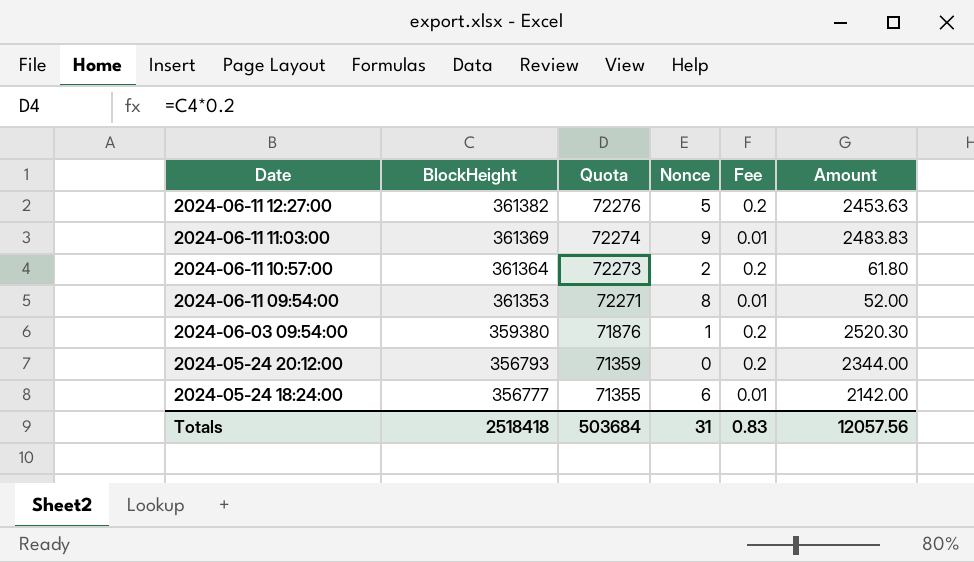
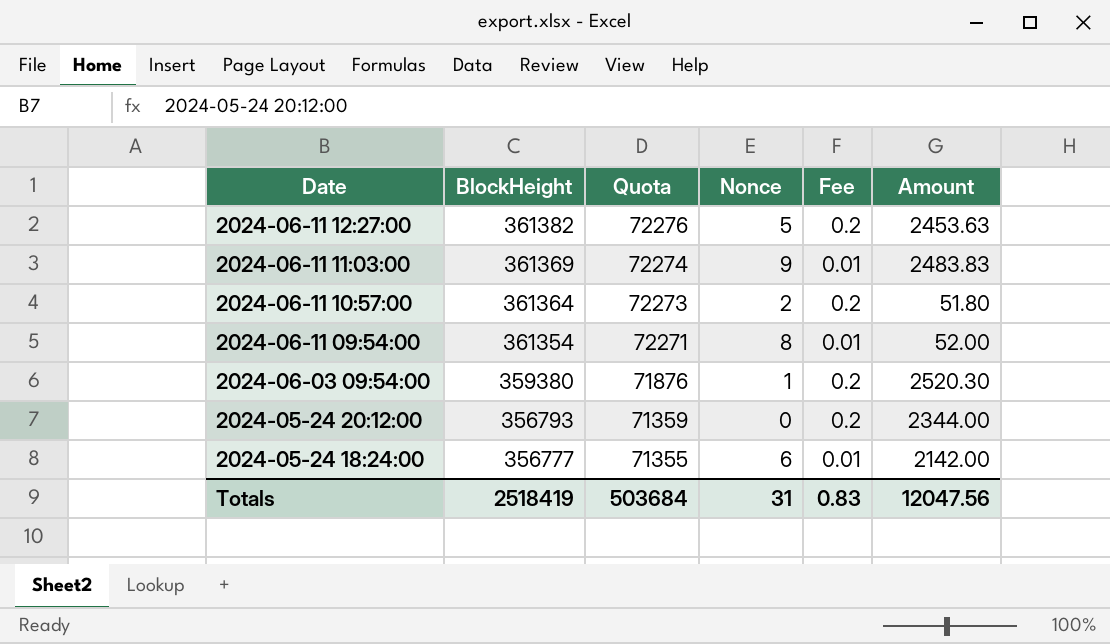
2024-06-11 10:57:00 | Amount: 61.80 -> 51.80
2024-06-11 09:54:00 | BlockHeight: 361353 -> 361354
Totals | BlockHeight: 2518418 -> 2518419
Totals | Amount: 12057.56 -> 12047.56

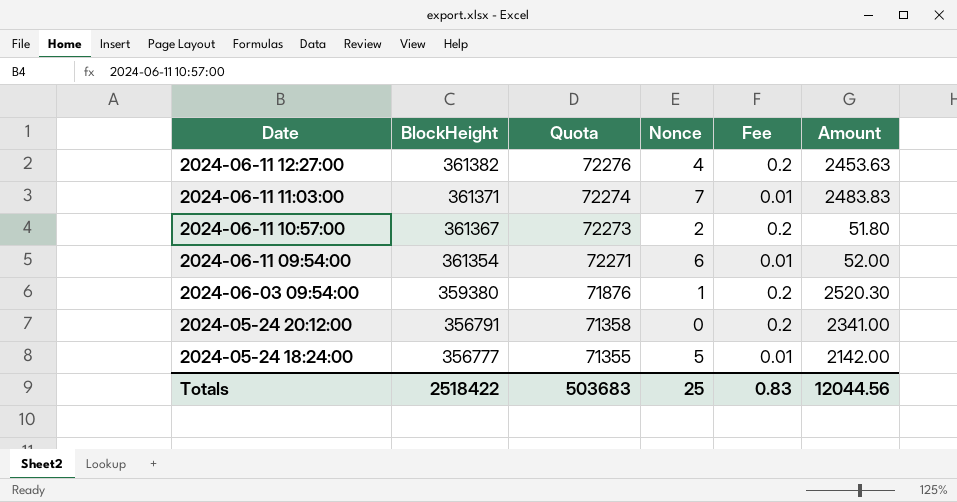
2024-06-11 12:27:00 | Nonce: 5 -> 4
2024-06-11 11:03:00 | BlockHeight: 361369 -> 361371
2024-06-11 11:03:00 | Nonce: 9 -> 7
2024-06-11 10:57:00 | BlockHeight: 361364 -> 361367
2024-06-11 09:54:00 | Nonce: 8 -> 6
2024-05-24 20:12:00 | BlockHeight: 356793 -> 356791
2024-05-24 20:12:00 | Quota: 71359 -> 71358
2024-05-24 20:12:00 | Amount: 2344.00 -> 2341.00
2024-05-24 18:24:00 | Nonce: 6 -> 5
Totals | BlockHeight: 2518419 -> 2518422
Totals | Quota: 503684 -> 503683
Totals | Nonce: 31 -> 25
Totals | Amount: 12047.56 -> 12044.56

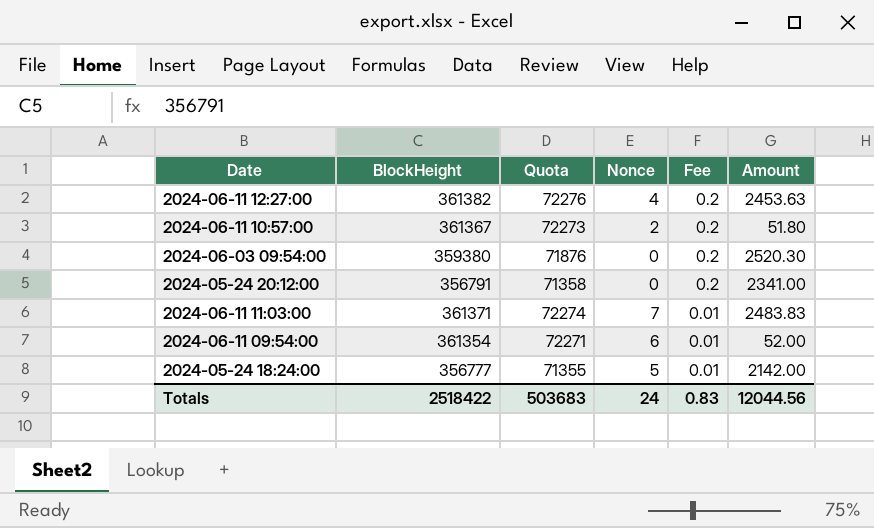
row order: Date descending -> Fee descending
2024-06-03 09:54:00 | Nonce: 1 -> 0
Totals | Nonce: 25 -> 24

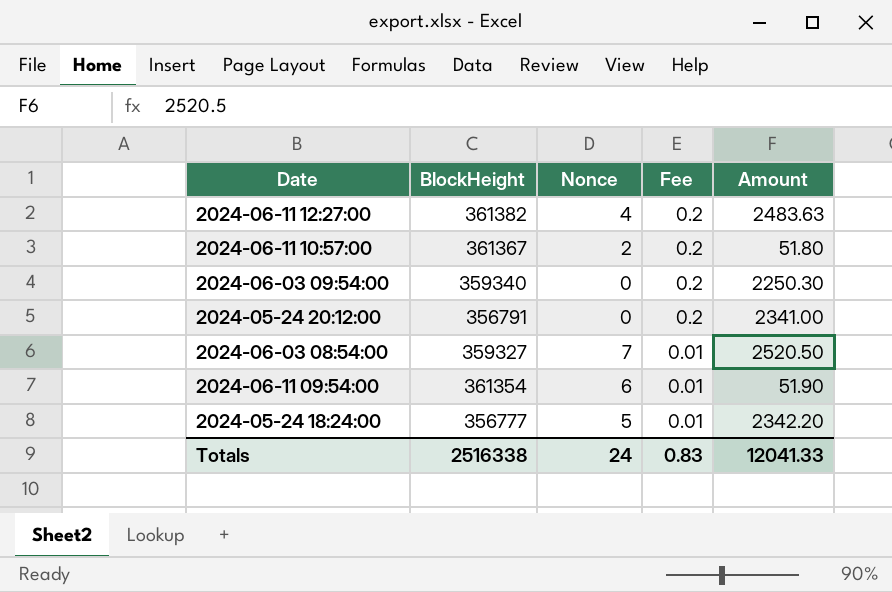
column Quota | formula: [BlockHeight] * 0.2 -> none
row 2024-06-11 11:03:00: 361371 | 72274 | 7 | 0.01 | 2483.83 -> none
2024-06-11 12:27:00 | Amount: 2453.63 -> 2483.63
2024-06-03 09:54:00 | BlockHeight: 359380 -> 359340
2024-06-03 09:54:00 | Amount: 2520.30 -> 2250.30
row 2024-06-03 08:54:00: none -> 359327 | 7 | 0.01 | 2520.50
2024-06-11 09:54:00 | Amount: 52.00 -> 51.90
2024-05-24 18:24:00 | Amount: 2142.00 -> 2342.20
Totals | BlockHeight: 2518422 -> 2516338
Totals | Amount: 12044.56 -> 12041.33

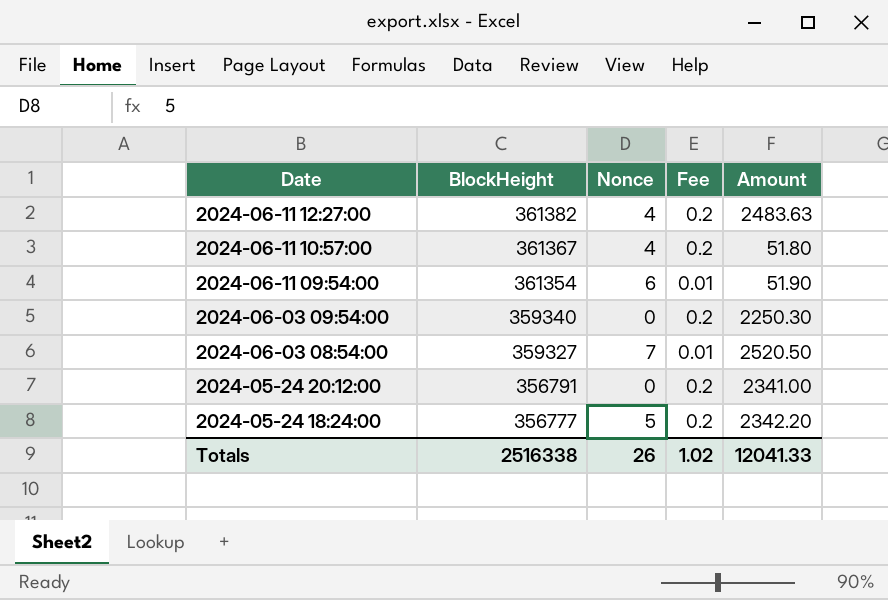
row order: Fee descending -> Date descending
2024-06-11 10:57:00 | Nonce: 2 -> 4
2024-05-24 18:24:00 | Fee: 0.01 -> 0.2
Totals | Nonce: 24 -> 26
Totals | Fee: 0.83 -> 1.02

